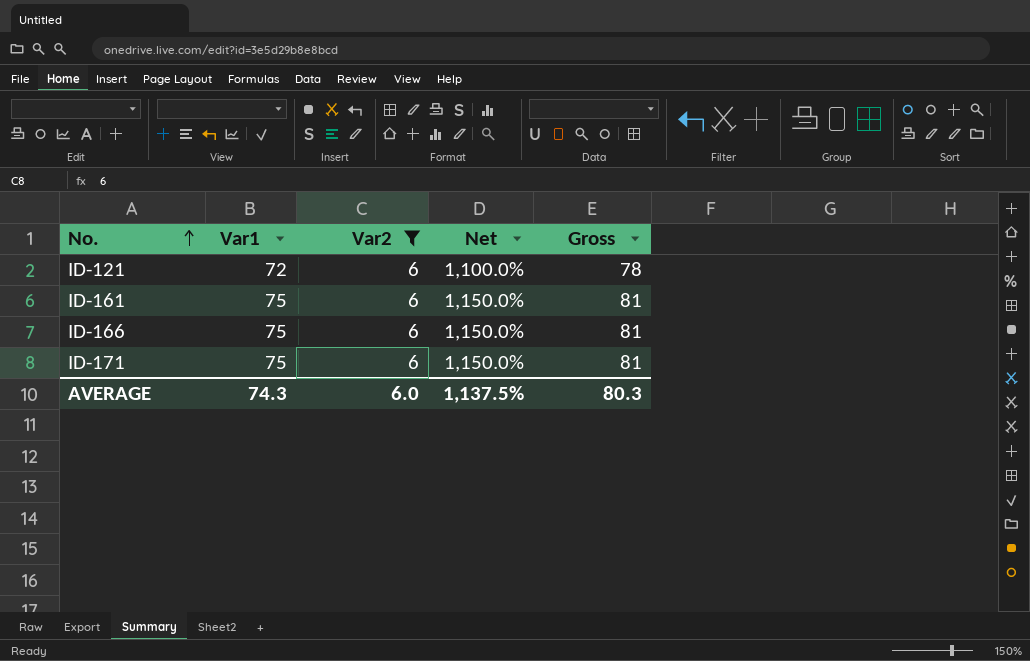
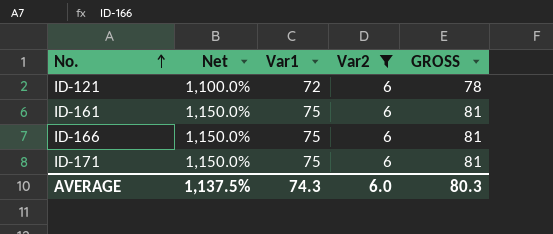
column Net | position: 4 -> 2
column name: Gross -> GROSS

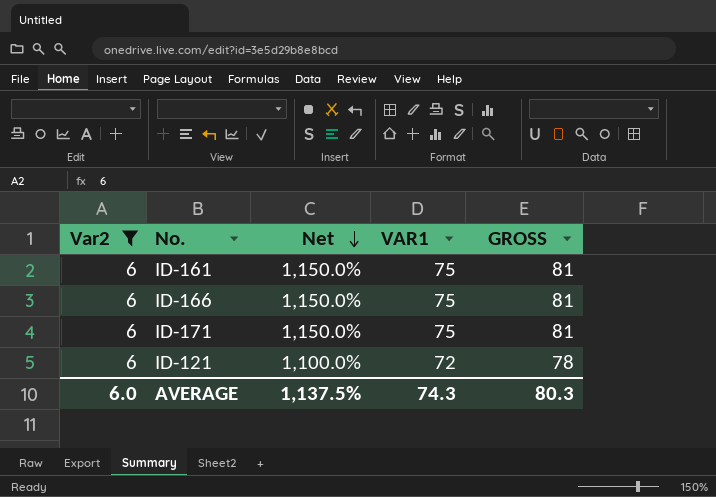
row order: No. ascending -> Net descending
column Var2 | position: 4 -> 1
column name: Var1 -> VAR1

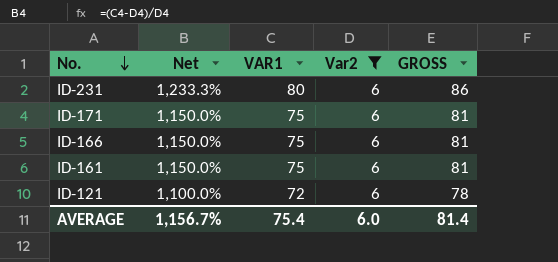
row order: Net descending -> No. descending
column Var2 | position: 1 -> 4
row ID-231: none -> 1,233.3% | 80 | 6 | 86
AVERAGE | Net: 1,137.5% -> 1,156.7%
AVERAGE | VAR1: 74.3 -> 75.4
AVERAGE | GROSS: 80.3 -> 81.4

